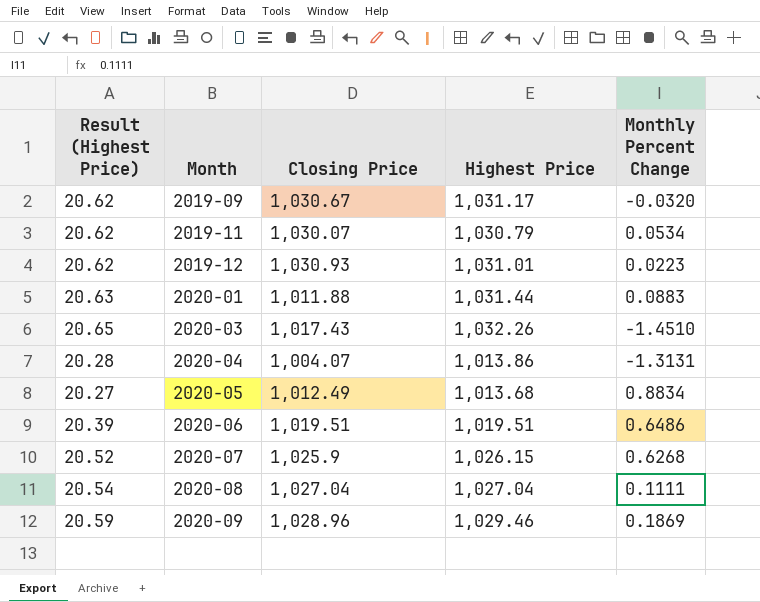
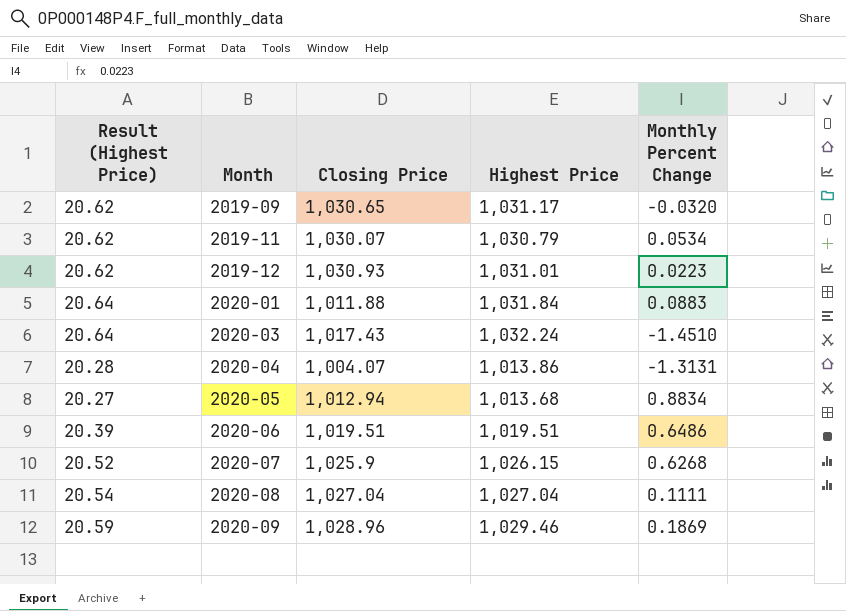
2019-09 | Closing Price: 1,030.67 -> 1,030.65
2020-01 | Result (Highest Price): 20.63 -> 20.64
2020-01 | Highest Price: 1,031.44 -> 1,031.84
2020-03 | Result (Highest Price): 20.65 -> 20.64
2020-03 | Highest Price: 1,032.26 -> 1,032.24
2020-05 | Closing Price: 1,012.49 -> 1,012.94

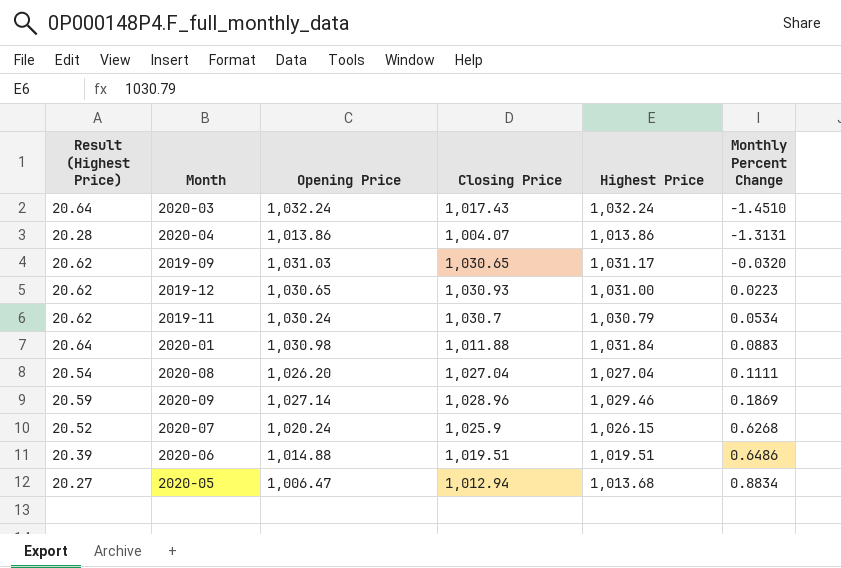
row order: Month ascending -> Monthly Percent Change ascending
column Opening Price | position: none -> 3
2019-12 | Highest Price: 1,031.01 -> 1,031.00
2019-11 | Closing Price: 1,030.07 -> 1,030.7

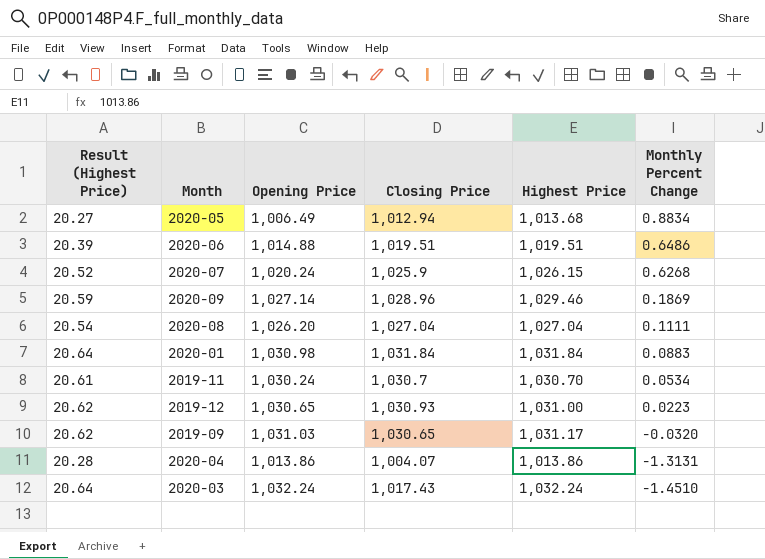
row order: Monthly Percent Change ascending -> Monthly Percent Change descending
2020-05 | Opening Price: 1,006.47 -> 1,006.49
2020-01 | Closing Price: 1,011.88 -> 1,031.84
2019-11 | Result (Highest Price): 20.62 -> 20.61
2019-11 | Highest Price: 1,030.79 -> 1,030.70

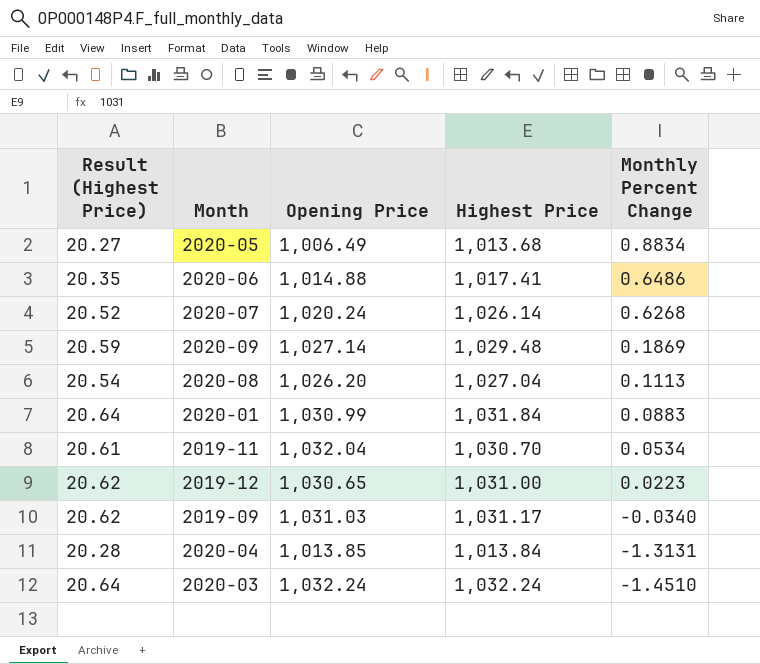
column Closing Price | position: 4 -> none
2020-06 | Result (Highest Price): 20.39 -> 20.35
2020-06 | Highest Price: 1,019.51 -> 1,017.41
2020-07 | Highest Price: 1,026.15 -> 1,026.14
2020-09 | Highest Price: 1,029.46 -> 1,029.48
2020-08 | Monthly Percent Change: 0.1111 -> 0.1113
2020-01 | Opening Price: 1,030.98 -> 1,030.99
2019-11 | Opening Price: 1,030.24 -> 1,032.04
2019-09 | Monthly Percent Change: -0.0320 -> -0.0340
2020-04 | Opening Price: 1,013.86 -> 1,013.85
2020-04 | Highest Price: 1,013.86 -> 1,013.84

